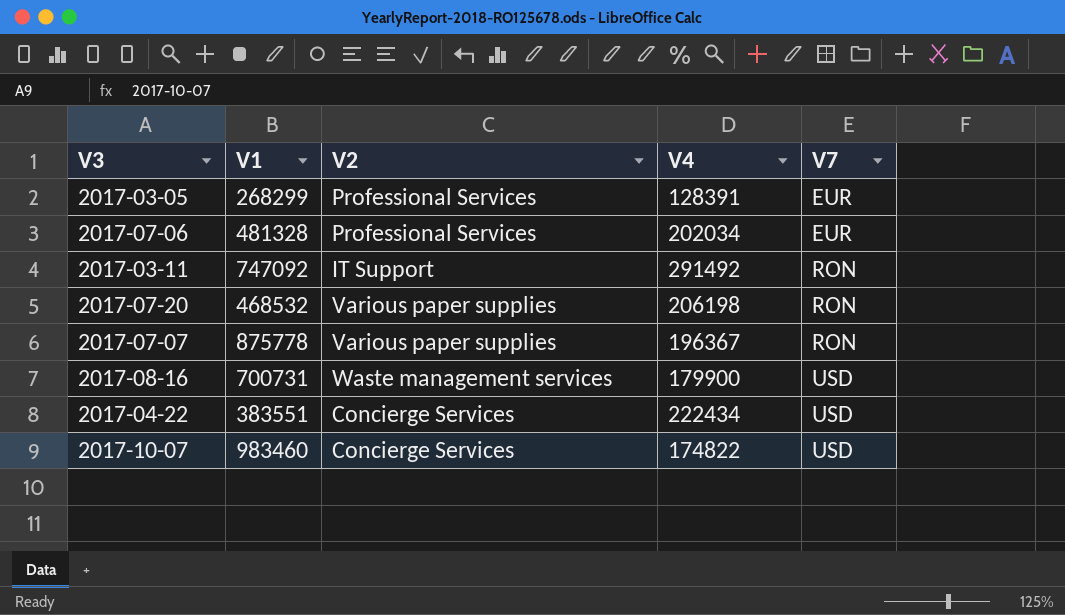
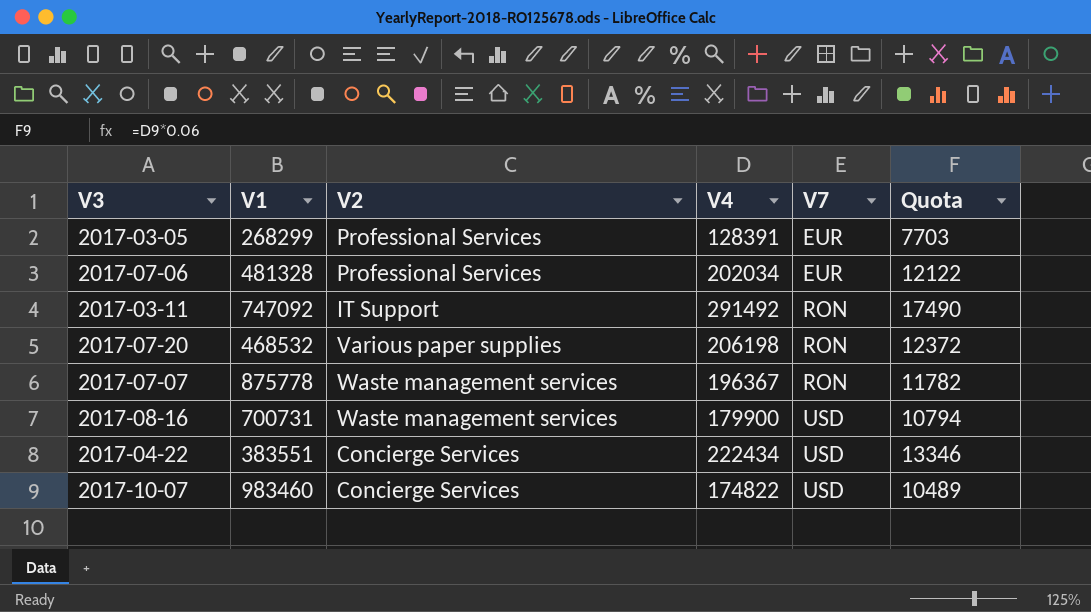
column Quota | formula: none -> [V4] * 0.06
2017-07-07 | V2: Various paper supplies -> Waste management services

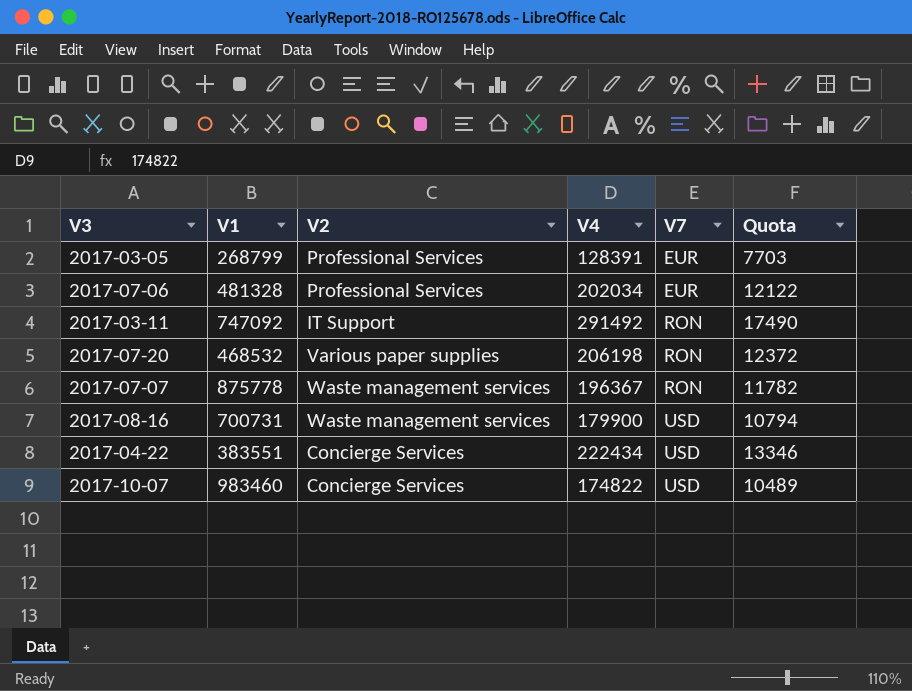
2017-03-05 | V1: 268299 -> 268799

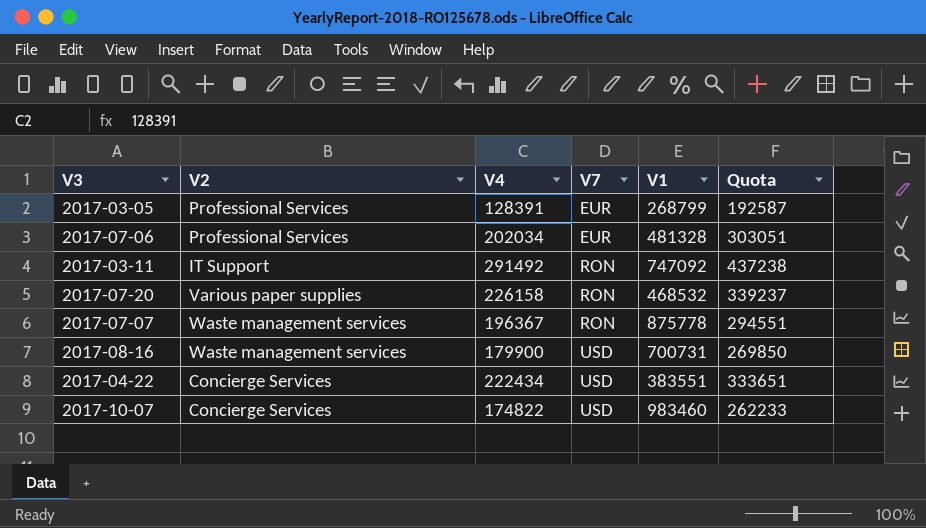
column V1 | position: 2 -> 5
column Quota | formula: [V4] * 0.06 -> [V4] * 1.5
2017-07-20 | V4: 206198 -> 226158

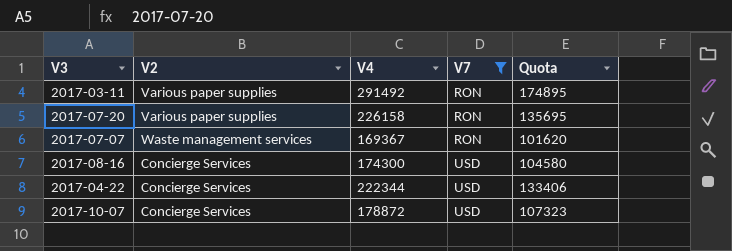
filter: none -> V7 != EUR
column V1 | position: 5 -> none
column Quota | formula: [V4] * 1.5 -> [V4] * 0.6
2017-03-11 | V2: IT Support -> Various paper supplies
2017-07-07 | V4: 196367 -> 169367
2017-08-16 | V2: Waste management services -> Concierge Services
2017-08-16 | V4: 179900 -> 174300
2017-04-22 | V4: 222434 -> 222344
2017-10-07 | V4: 174822 -> 178872

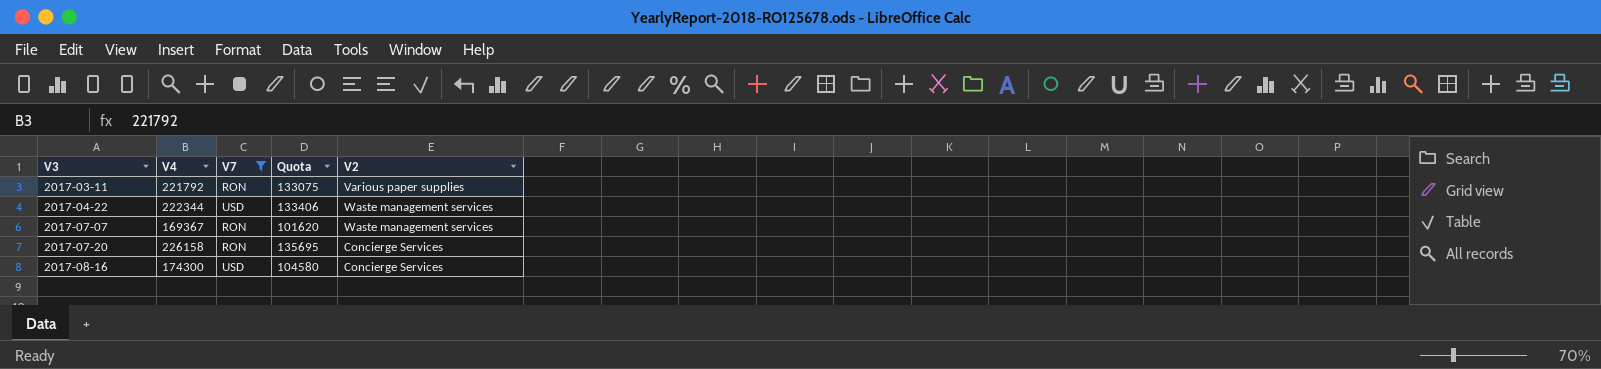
row order: V7 ascending -> V3 ascending
column V2 | position: 2 -> 5
row 2017-10-07: Concierge Services | 178872 | USD | 107323 -> none
2017-03-11 | V4: 291492 -> 221792
2017-03-11 | Quota: 174895 -> 133075
2017-04-22 | V2: Concierge Services -> Waste management services
2017-07-20 | V2: Various paper supplies -> Concierge Services

